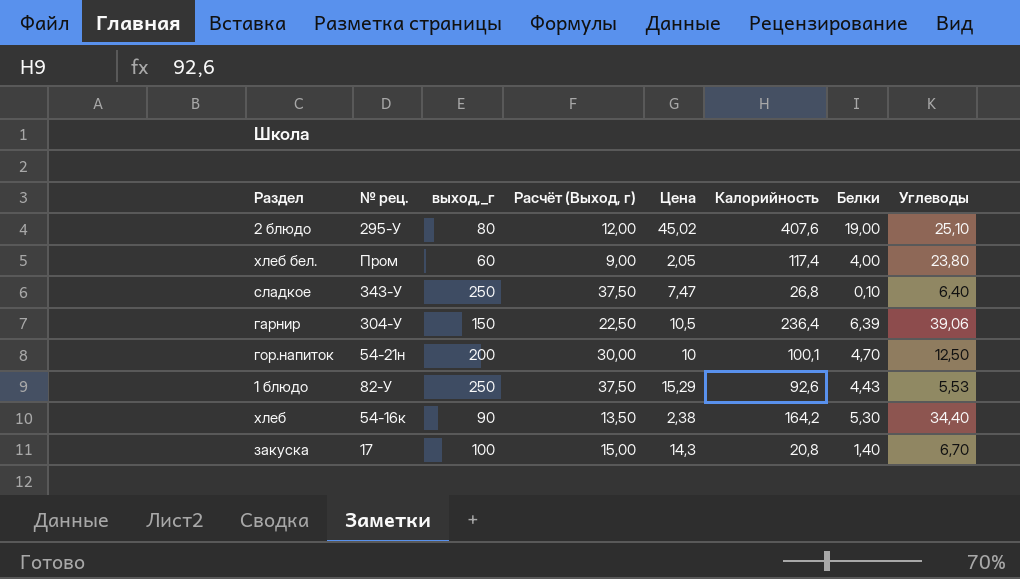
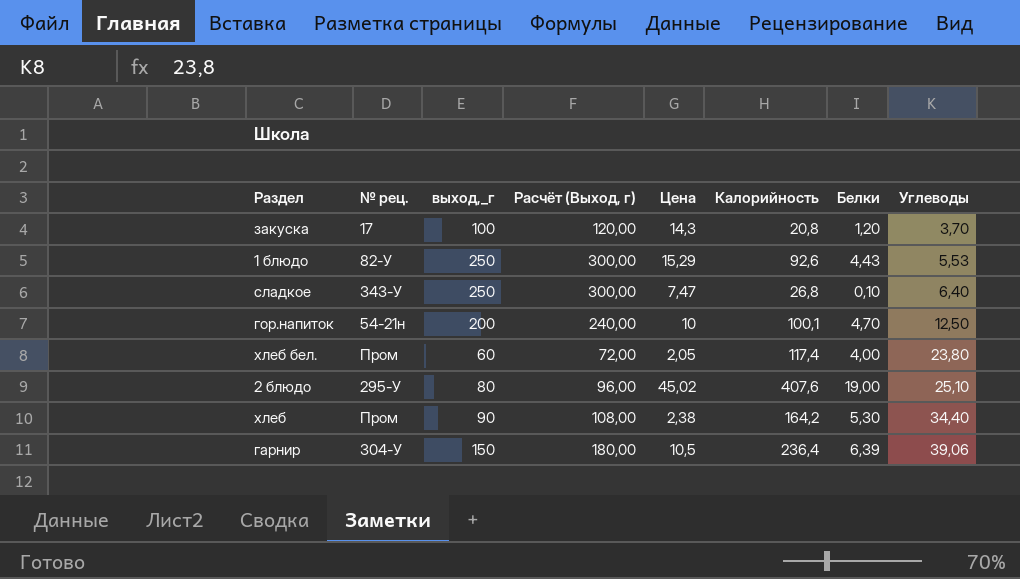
row order: none -> Углеводы ascending
column Расчёт (Выход, г) | formula: [выход,_г] * 0,15 -> [выход,_г] * 1,2
закуска | Белки: 1,40 -> 1,20
закуска | Углеводы: 6,70 -> 3,70
хлеб | № рец.: 54-16к -> Пром

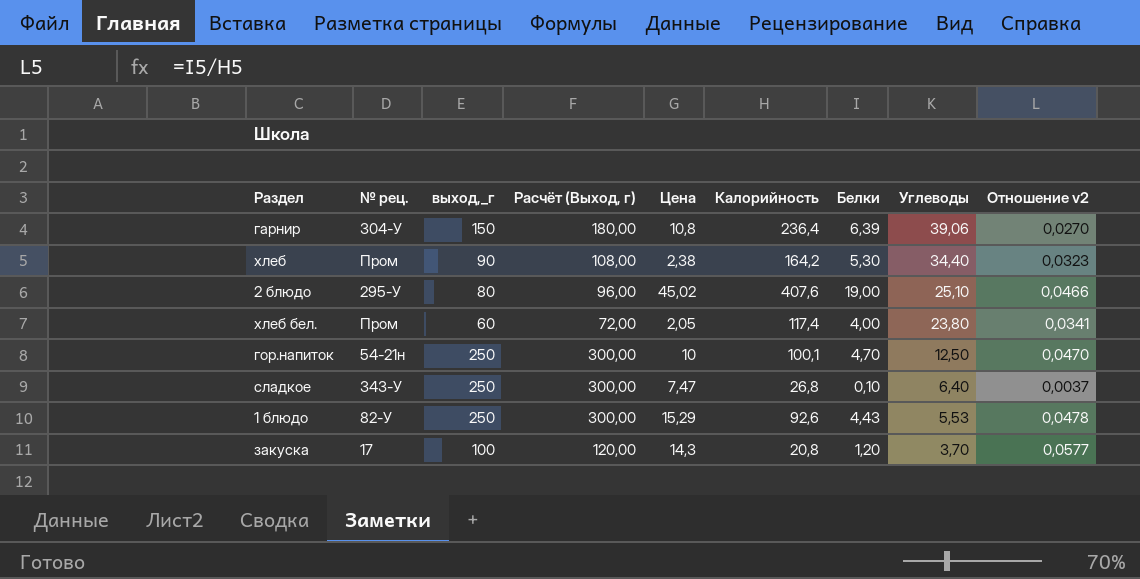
row order: Углеводы ascending -> Углеводы descending
column Отношение v2 | formula: none -> [Белки] / [Калорийность]
гарнир | Цена: 10,5 -> 10,8
гор.напиток | выход,_г: 200 -> 250
гор.напиток | Расчёт (Выход, г): 240,00 -> 300,00

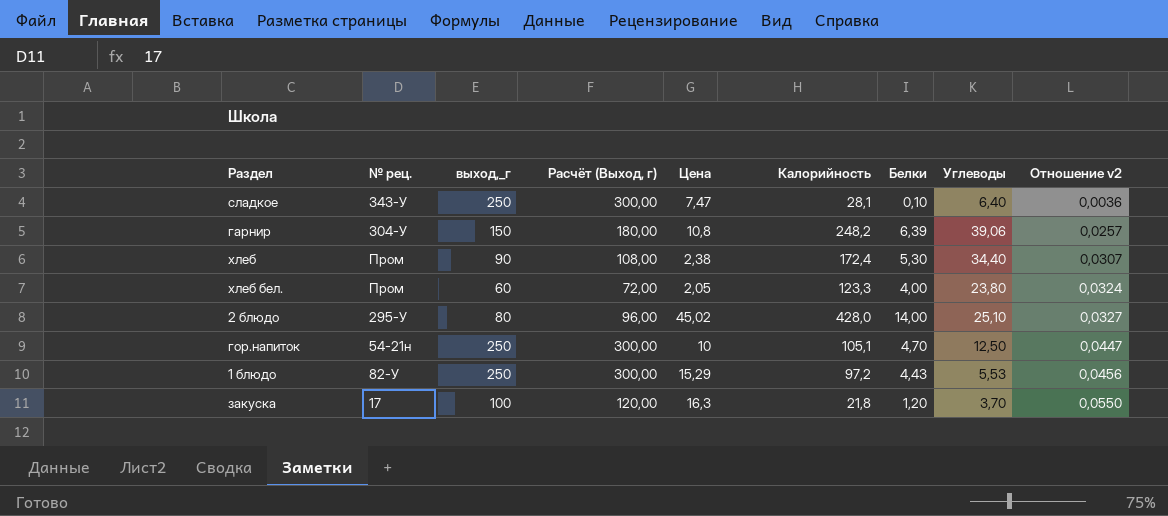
row order: Углеводы descending -> Отношение v2 ascending
сладкое | Калорийность: 26,8 -> 28,1
сладкое | Отношение v2: 0,0037 -> 0,0036
гарнир | Калорийность: 236,4 -> 248,2
гарнир | Отношение v2: 0,0270 -> 0,0257
хлеб | Калорийность: 164,2 -> 172,4
хлеб | Отношение v2: 0,0323 -> 0,0307
хлеб бел. | Калорийность: 117,4 -> 123,3
хлеб бел. | Отношение v2: 0,0341 -> 0,0324
2 блюдо | Калорийность: 407,6 -> 428,0
2 блюдо | Белки: 19,00 -> 14,00
2 блюдо | Отношение v2: 0,0466 -> 0,0327
гор.напиток | Калорийность: 100,1 -> 105,1
гор.напиток | Отношение v2: 0,0470 -> 0,0447
1 блюдо | Калорийность: 92,6 -> 97,2
1 блюдо | Отношение v2: 0,0478 -> 0,0456
закуска | Цена: 14,3 -> 16,3
закуска | Калорийность: 20,8 -> 21,8
закуска | Отношение v2: 0,0577 -> 0,0550

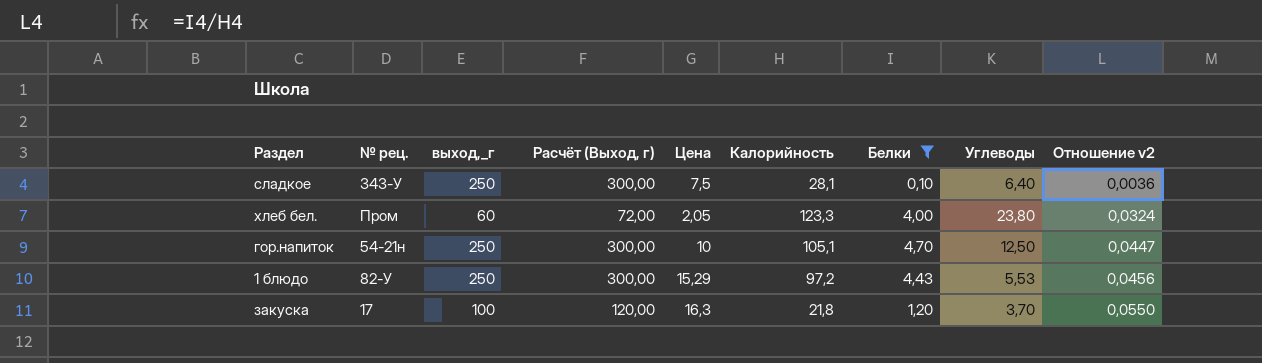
filter: none -> Белки <= 4,70
сладкое | Цена: 7,47 -> 7,5

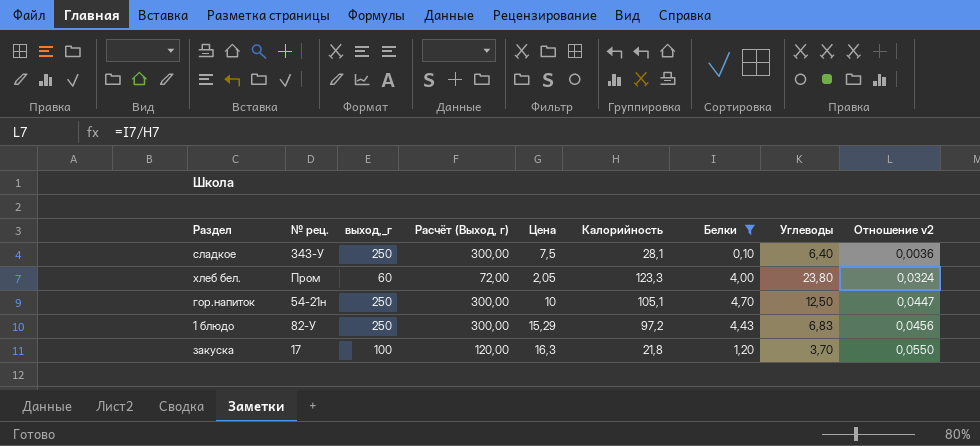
1 блюдо | Углеводы: 5,53 -> 6,83

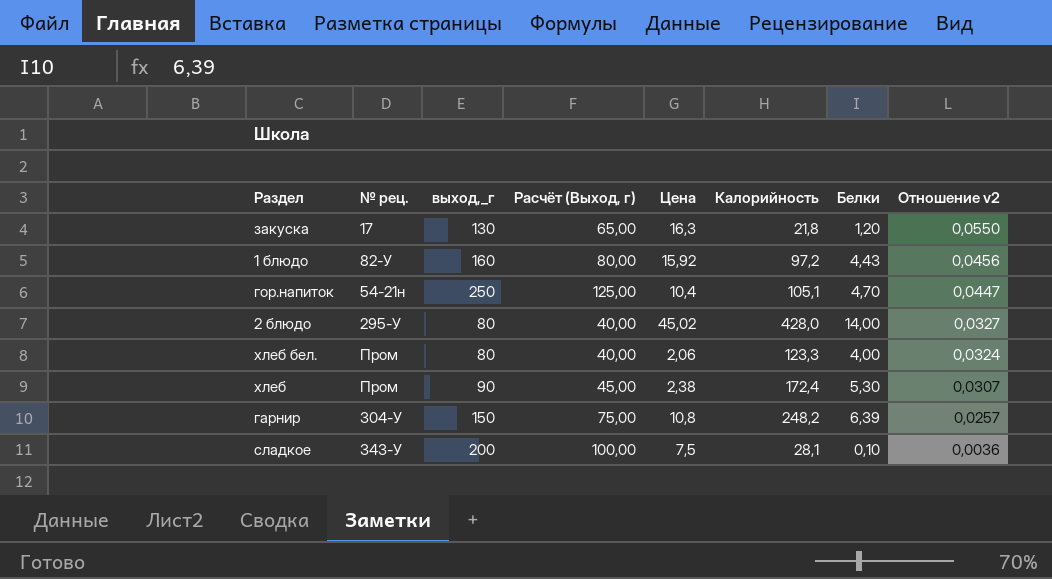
filter: Белки <= 4,70 -> none
row order: Отношение v2 ascending -> Отношение v2 descending
column Углеводы | position: 8 -> none
column Расчёт (Выход, г) | formula: [выход,_г] * 1,2 -> [выход,_г] * 0,5
закуска | выход,_г: 100 -> 130
1 блюдо | выход,_г: 250 -> 160
1 блюдо | Цена: 15,29 -> 15,92
гор.напиток | Цена: 10 -> 10,4
хлеб бел. | выход,_г: 60 -> 80
хлеб бел. | Цена: 2,05 -> 2,06
сладкое | выход,_г: 250 -> 200

